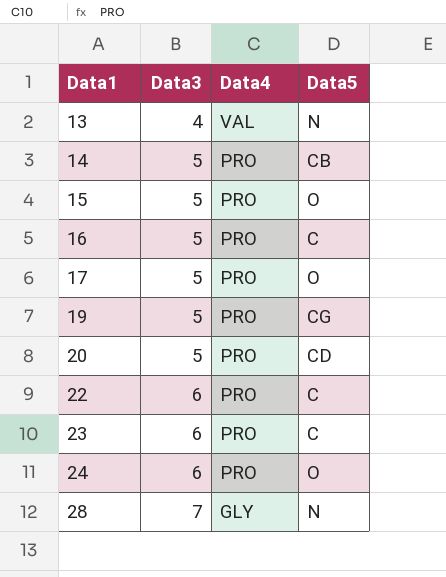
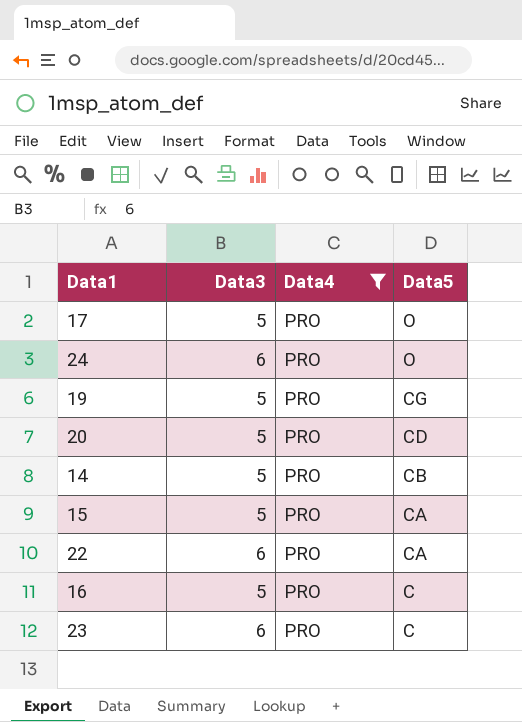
filter: none -> Data4 = PRO
row order: Data1 ascending -> Data5 descending
15 | Data5: O -> CA
22 | Data5: C -> CA

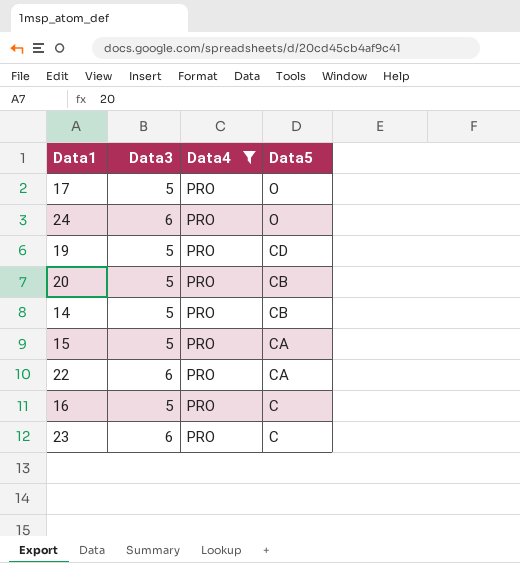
19 | Data5: CG -> CD
20 | Data5: CD -> CB

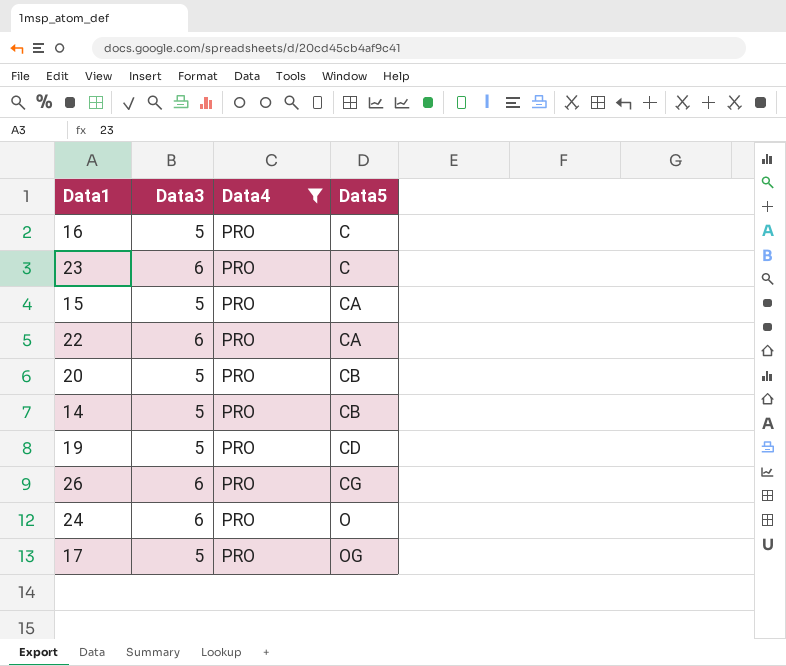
row order: Data5 descending -> Data5 ascending
row 26: none -> 6 | PRO | CG
17 | Data5: O -> OG

